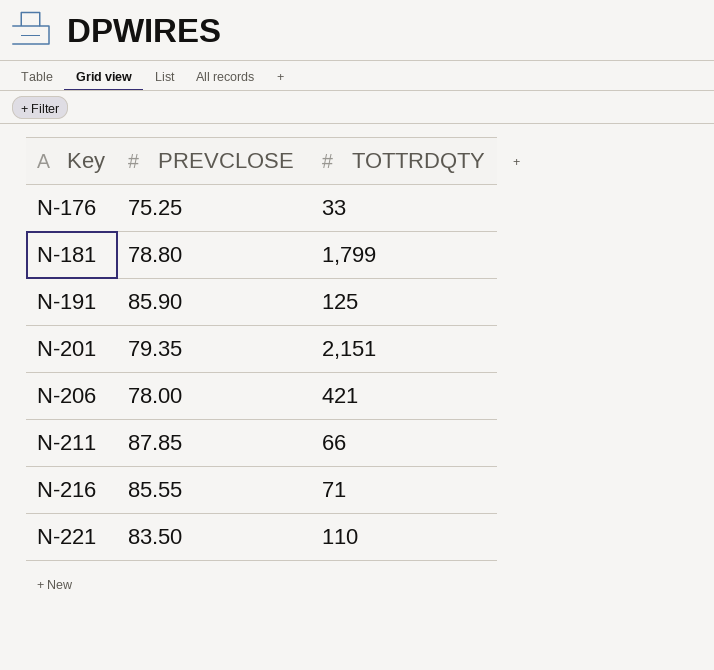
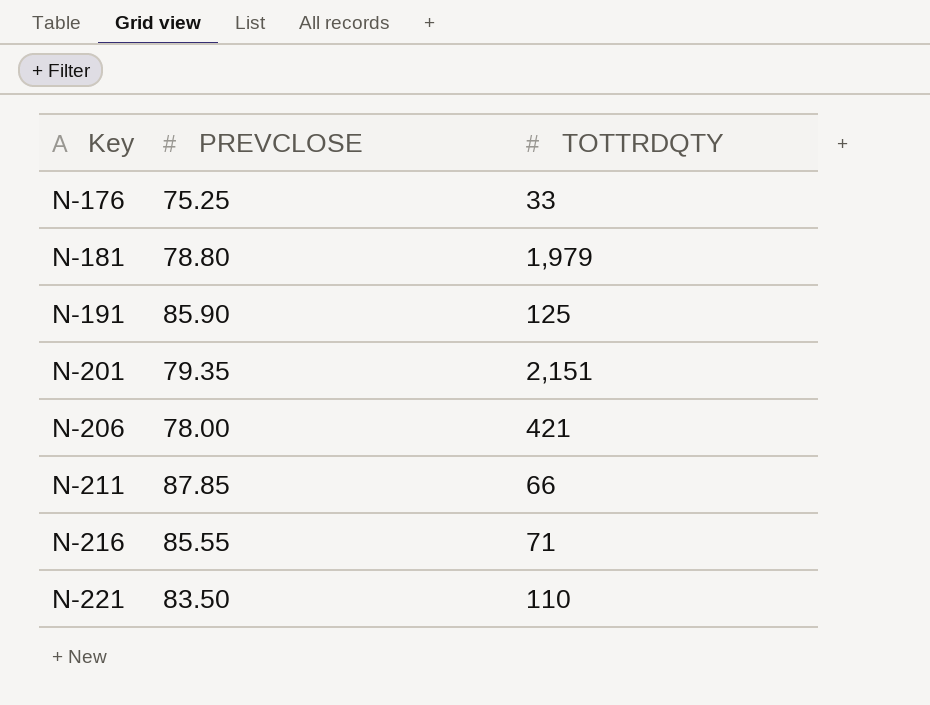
N-181 | TOTTRDQTY: 1,799 -> 1,979

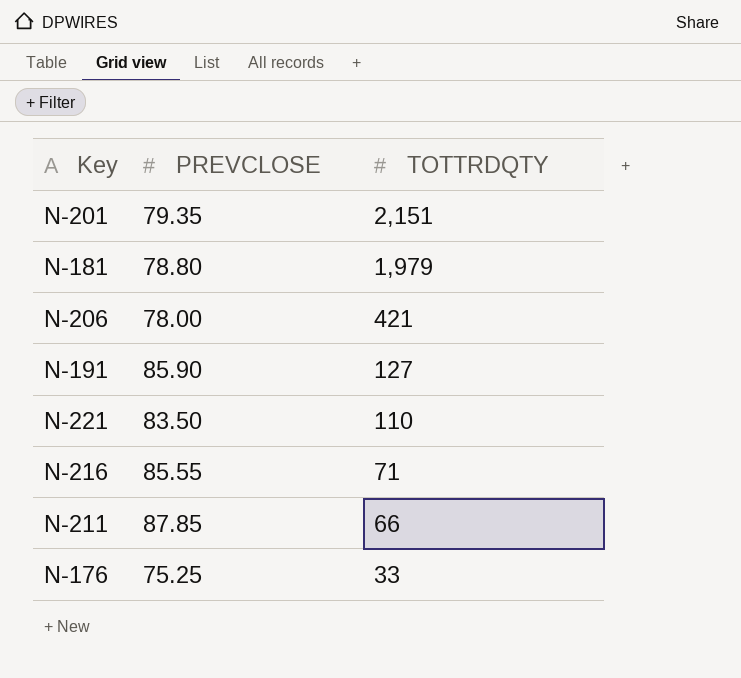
row order: Key ascending -> TOTTRDQTY descending
N-191 | TOTTRDQTY: 125 -> 127

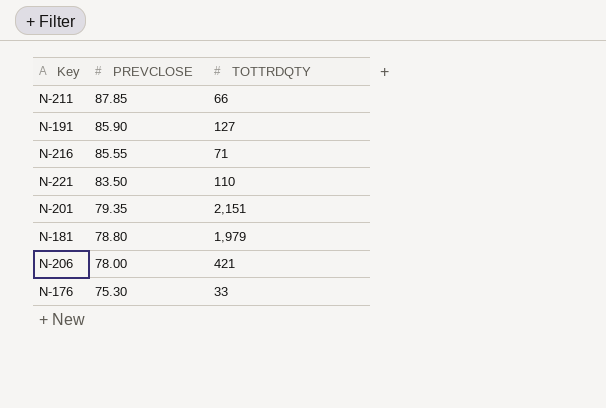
row order: TOTTRDQTY descending -> PREVCLOSE descending
N-176 | PREVCLOSE: 75.25 -> 75.30

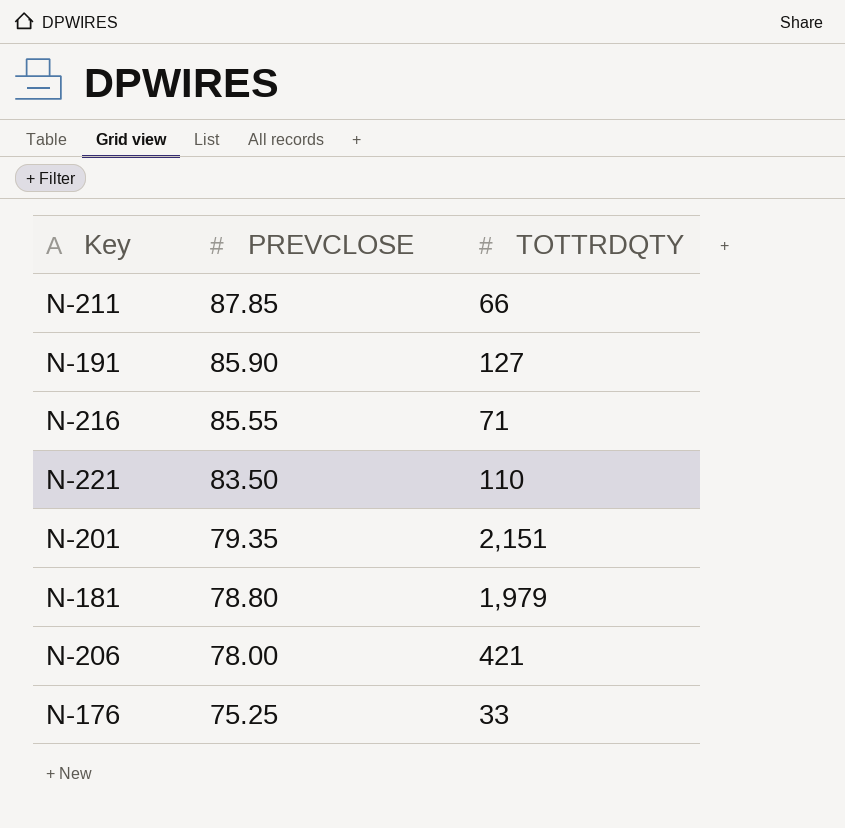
N-176 | PREVCLOSE: 75.30 -> 75.25

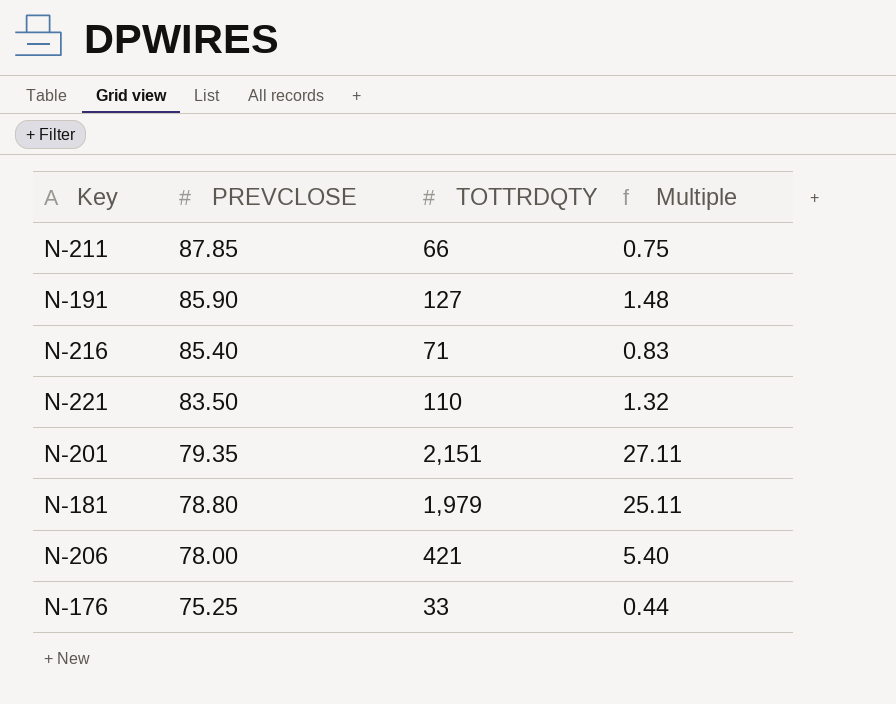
column Multiple | formula: none -> [TOTTRDQTY] / [PREVCLOSE]
N-216 | PREVCLOSE: 85.55 -> 85.40

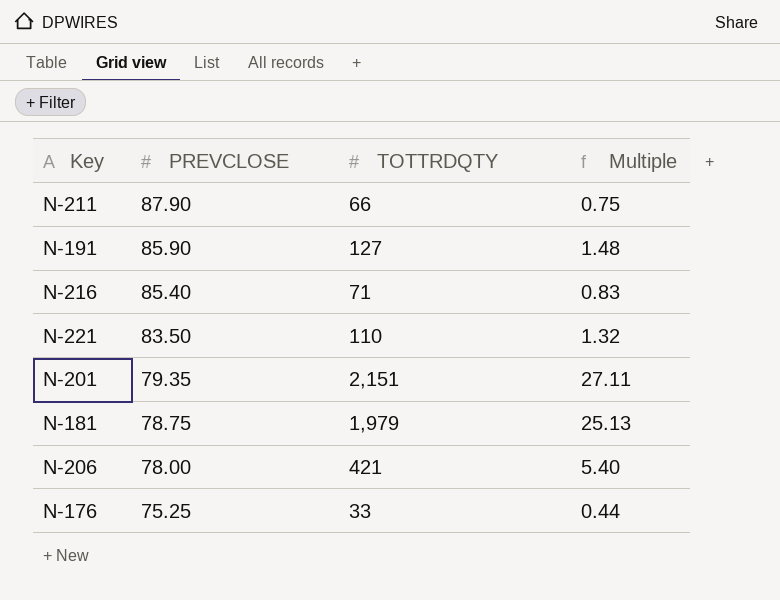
N-211 | PREVCLOSE: 87.85 -> 87.90
N-181 | PREVCLOSE: 78.80 -> 78.75
N-181 | Multiple: 25.11 -> 25.13

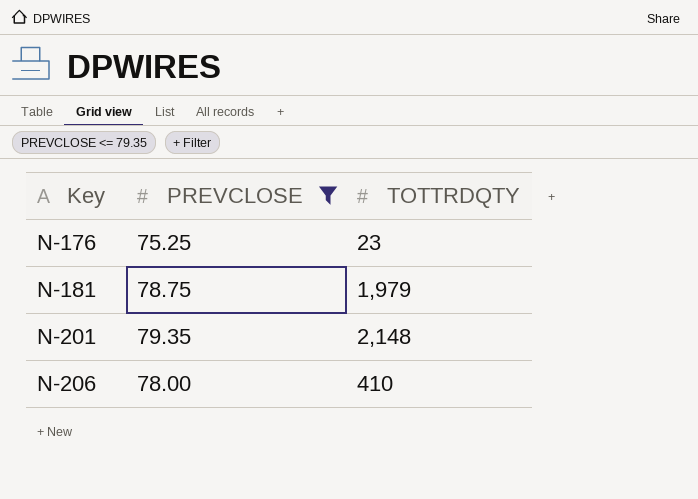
filter: none -> PREVCLOSE <= 79.35
row order: PREVCLOSE descending -> Key ascending
column Multiple | formula: [TOTTRDQTY] / [PREVCLOSE] -> none
N-176 | TOTTRDQTY: 33 -> 23
N-201 | TOTTRDQTY: 2,151 -> 2,148
N-206 | TOTTRDQTY: 421 -> 410

